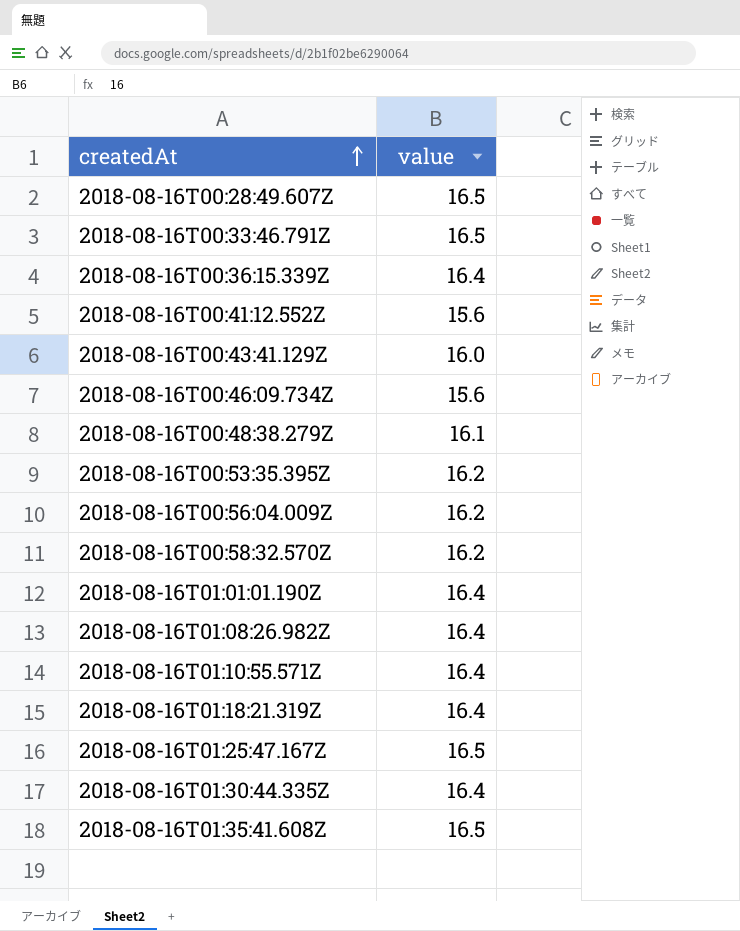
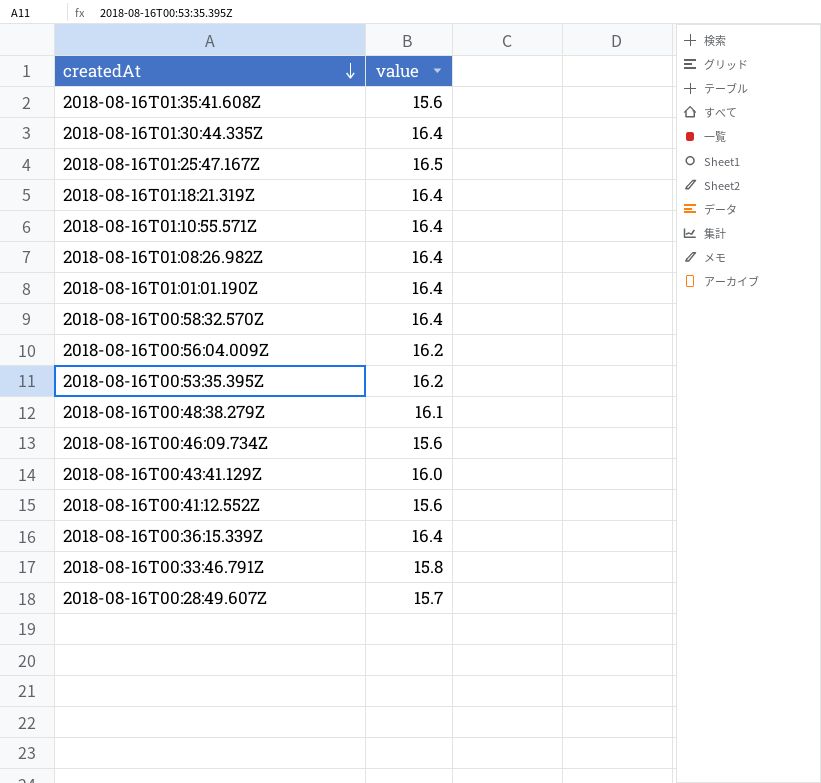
row order: createdAt ascending -> createdAt descending
2018-08-16T01:35:41.608Z | value: 16.5 -> 15.6
2018-08-16T00:58:32.570Z | value: 16.2 -> 16.4
2018-08-16T00:33:46.791Z | value: 16.5 -> 15.8
2018-08-16T00:28:49.607Z | value: 16.5 -> 15.7

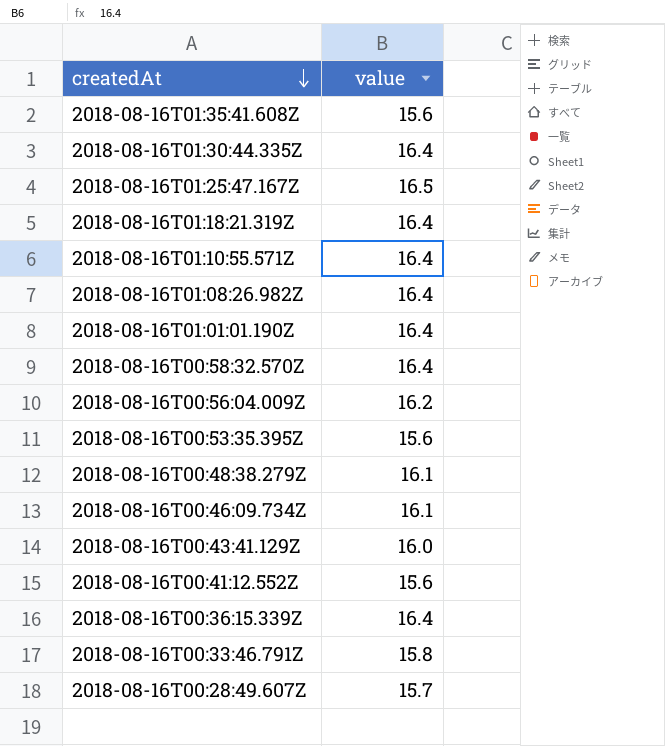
2018-08-16T00:53:35.395Z | value: 16.2 -> 15.6
2018-08-16T00:46:09.734Z | value: 15.6 -> 16.1

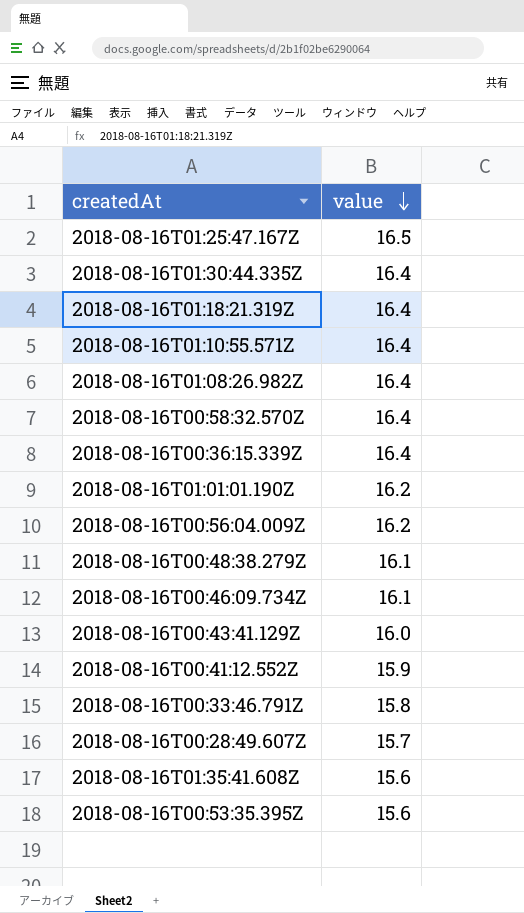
row order: createdAt descending -> value descending
2018-08-16T01:01:01.190Z | value: 16.4 -> 16.2
2018-08-16T00:41:12.552Z | value: 15.6 -> 15.9

